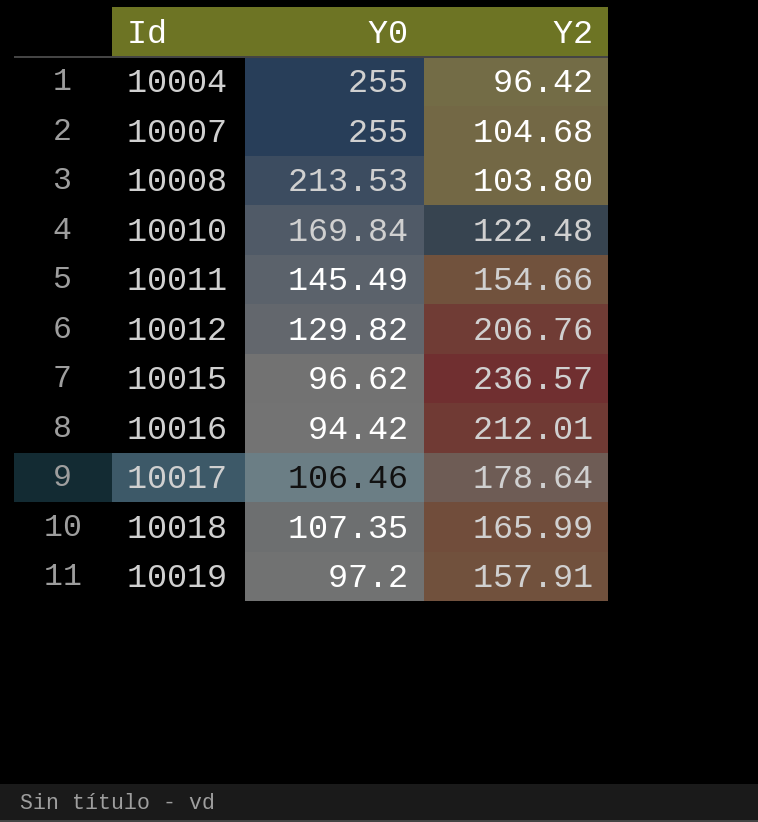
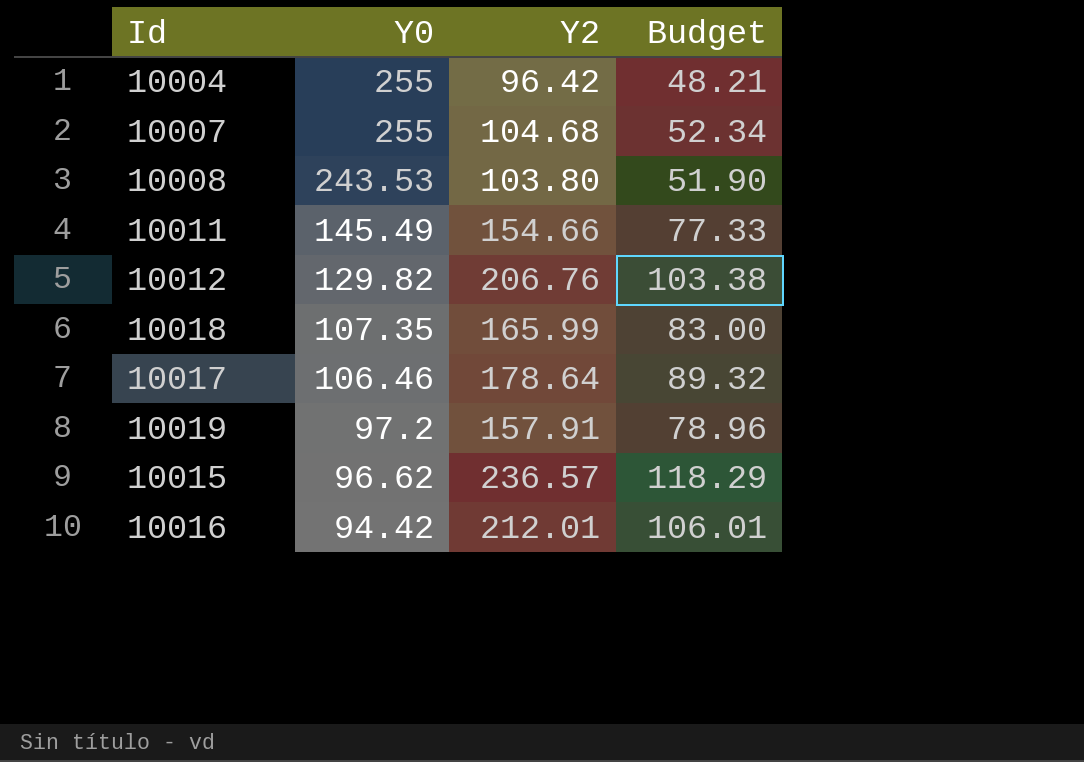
row order: Id ascending -> Y0 descending
column Budget | formula: none -> [Y2] * 0.5
row 10010: 169.84 | 122.48 -> none
10008 | Y0: 213.53 -> 243.53

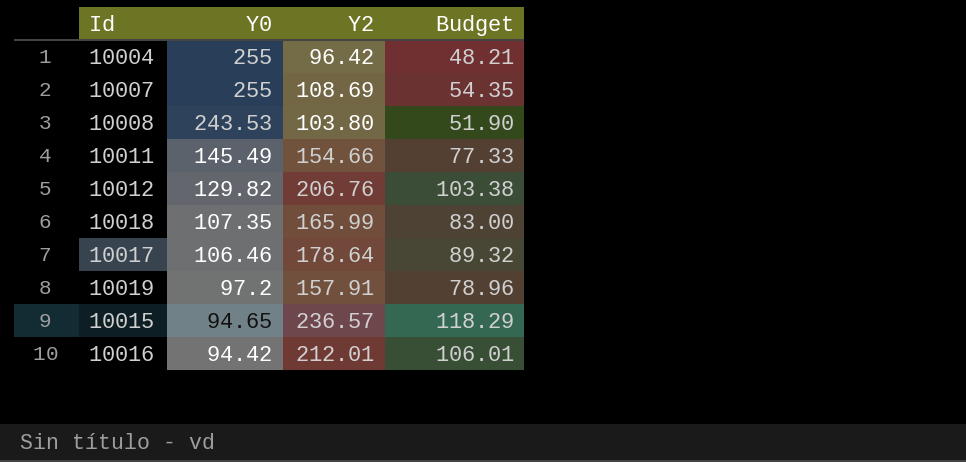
10007 | Y2: 104.68 -> 108.69
10007 | Budget: 52.34 -> 54.35
10015 | Y0: 96.62 -> 94.65

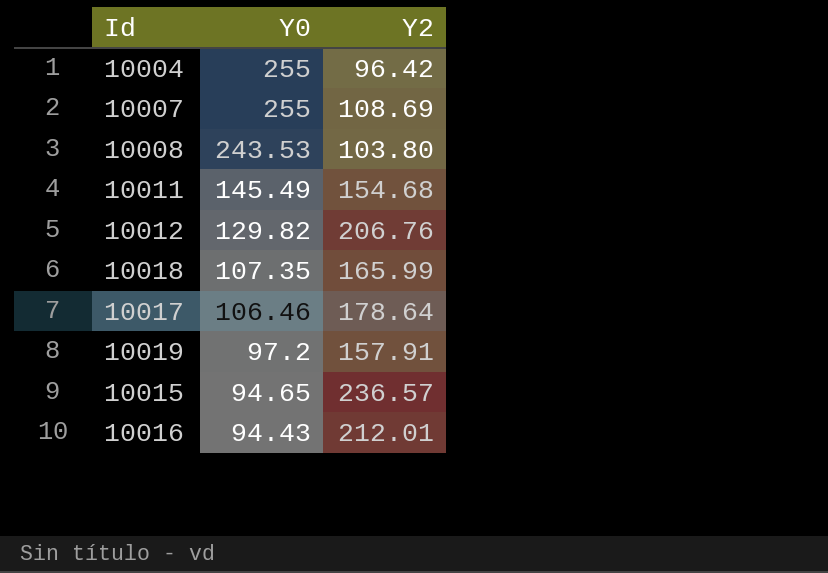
column Budget | formula: [Y2] * 0.5 -> none
10011 | Y2: 154.66 -> 154.68
10016 | Y0: 94.42 -> 94.43

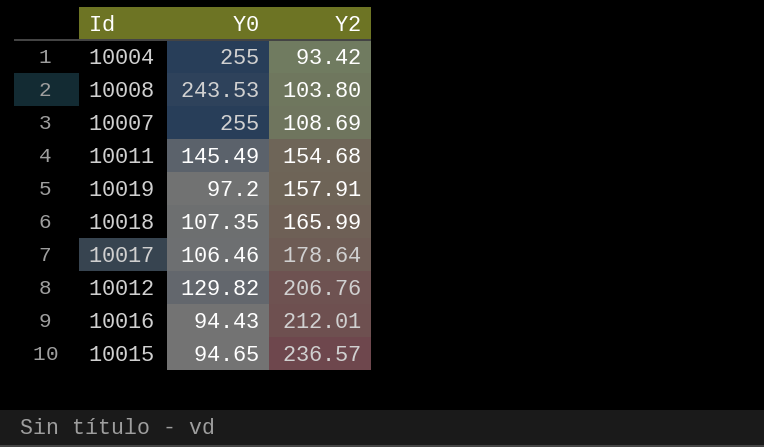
row order: Y0 descending -> Y2 ascending
10004 | Y2: 96.42 -> 93.42

